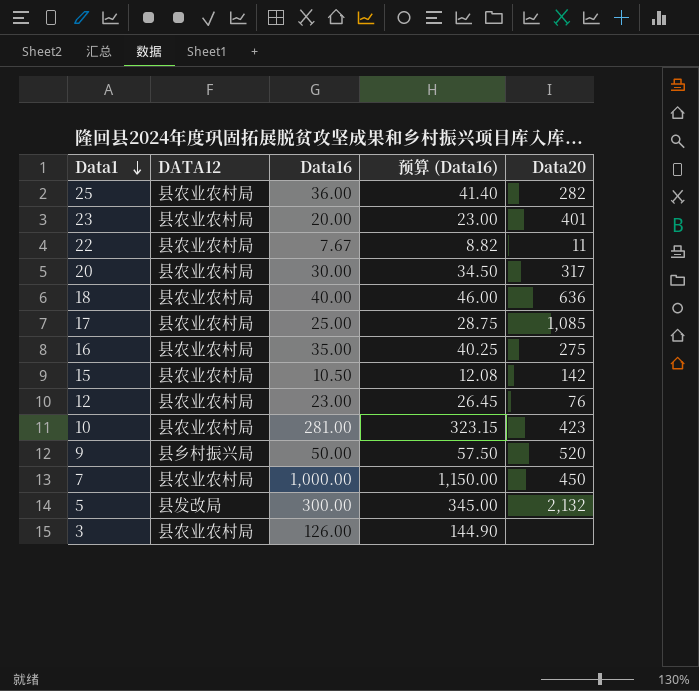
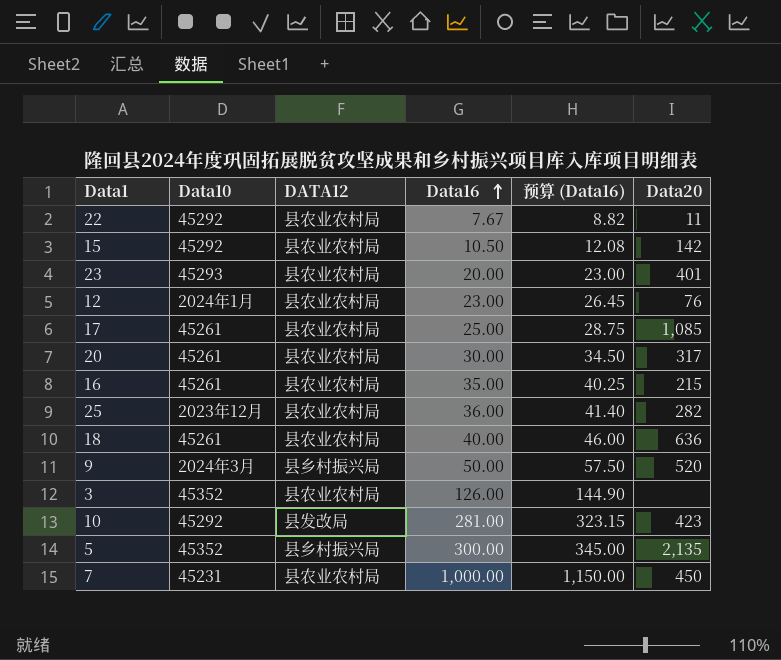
row order: Data1 descending -> Data16 ascending
column Data10 | position: none -> 2
16 | Data20: 275 -> 215
10 | DATA12: 县农业农村局 -> 县发改局
5 | DATA12: 县发改局 -> 县乡村振兴局
5 | Data20: 2,132 -> 2,135

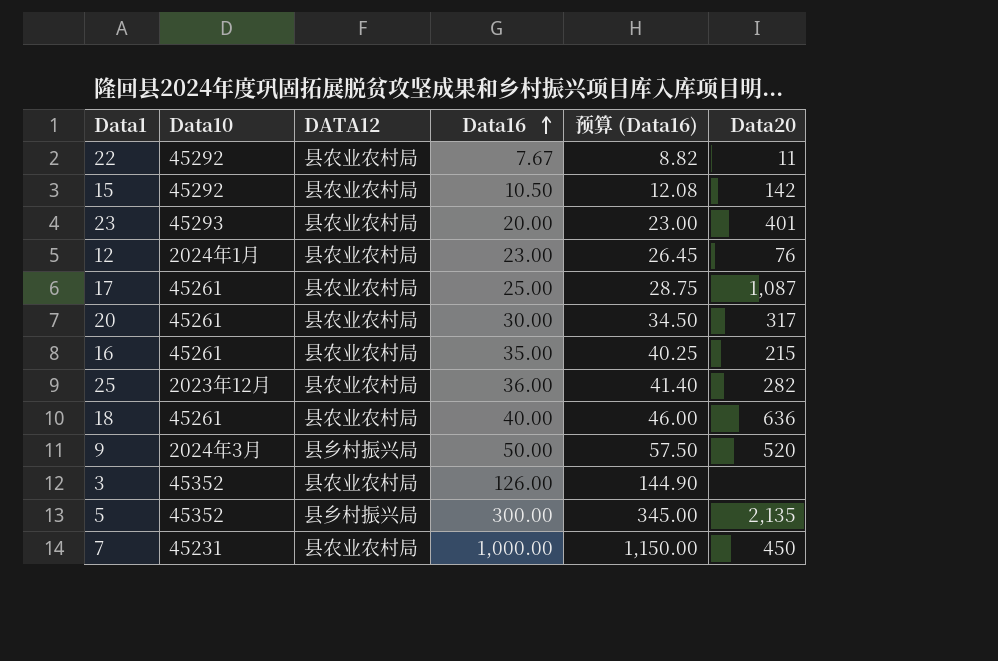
row 10: 45292 | 县发改局 | 281.00 | 323.15 | 423 -> none
17 | Data20: 1,085 -> 1,087

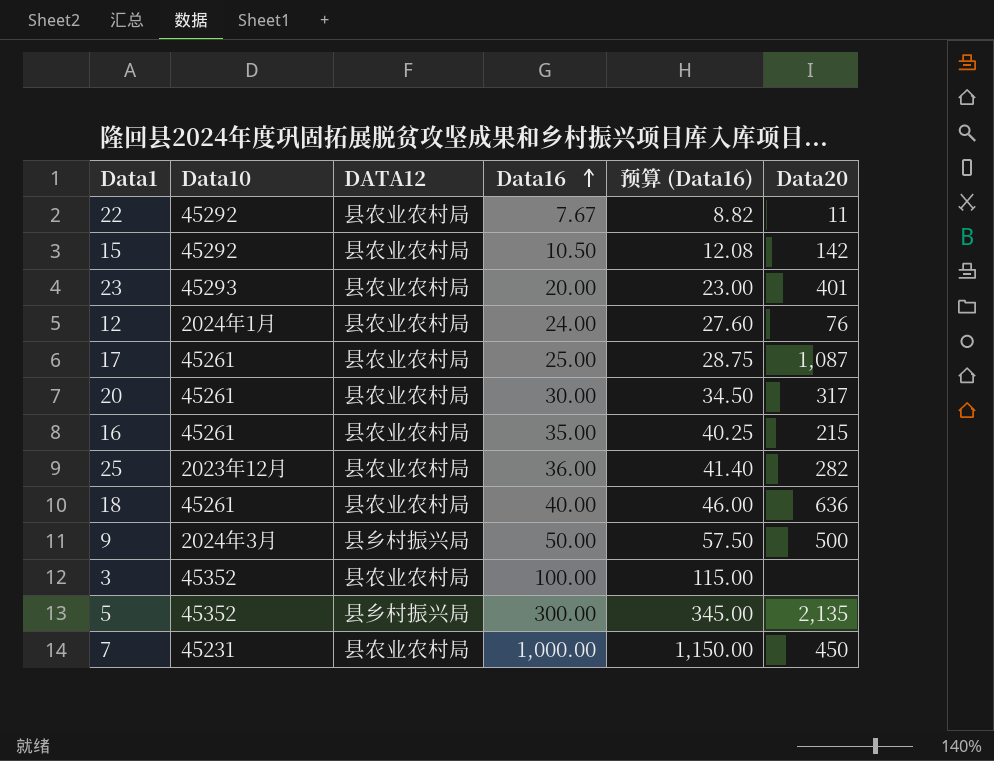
12 | Data16: 23.00 -> 24.00
12 | 预算 (Data16): 26.45 -> 27.60
9 | Data20: 520 -> 500
3 | Data16: 126.00 -> 100.00
3 | 预算 (Data16): 144.90 -> 115.00

